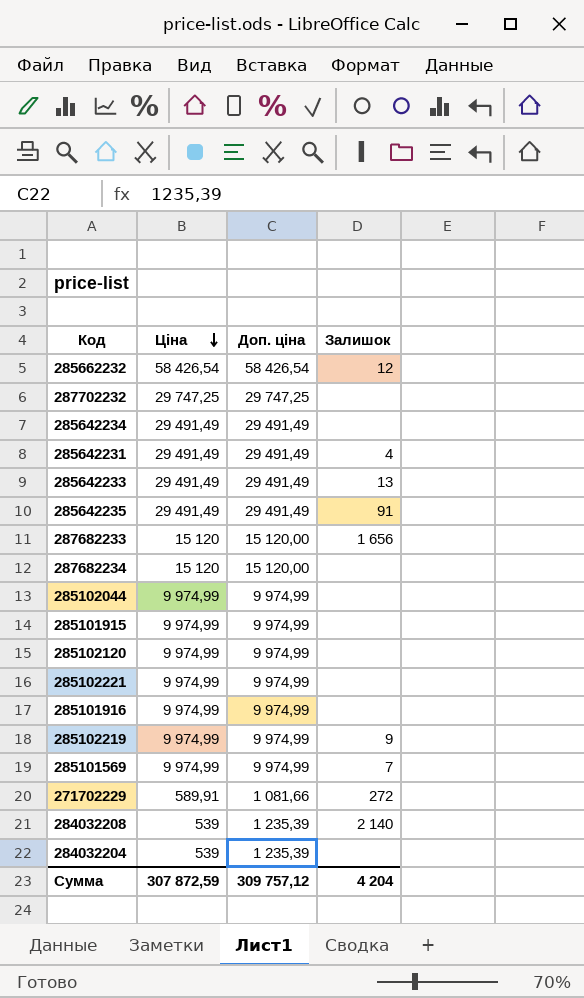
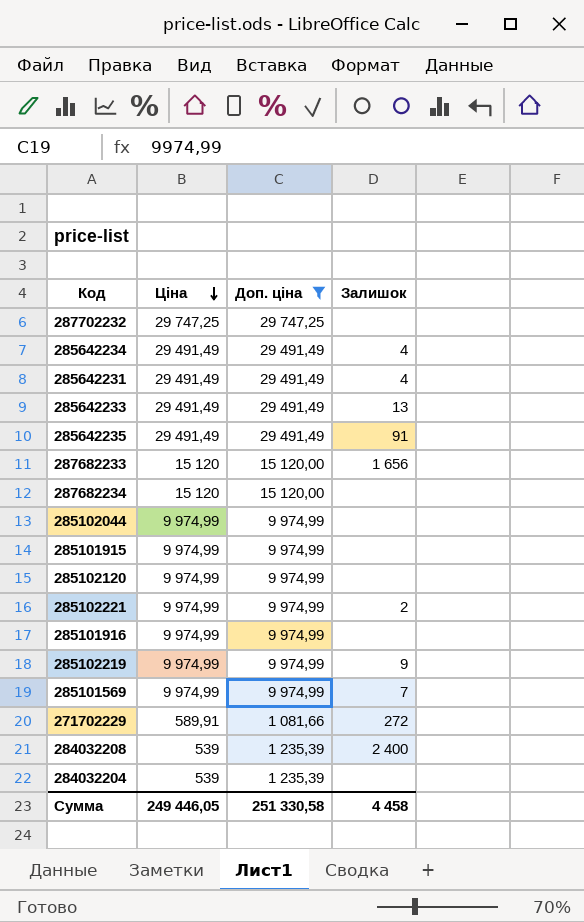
filter: none -> Доп. ціна != 58 426,54
285642234 | Залишок: none -> 4
285102221 | Залишок: none -> 2
284032208 | Залишок: 2 140 -> 2 400
Сумма | Ціна: 307 872,59 -> 249 446,05
Сумма | Доп. ціна: 309 757,12 -> 251 330,58
Сумма | Залишок: 4 204 -> 4 458

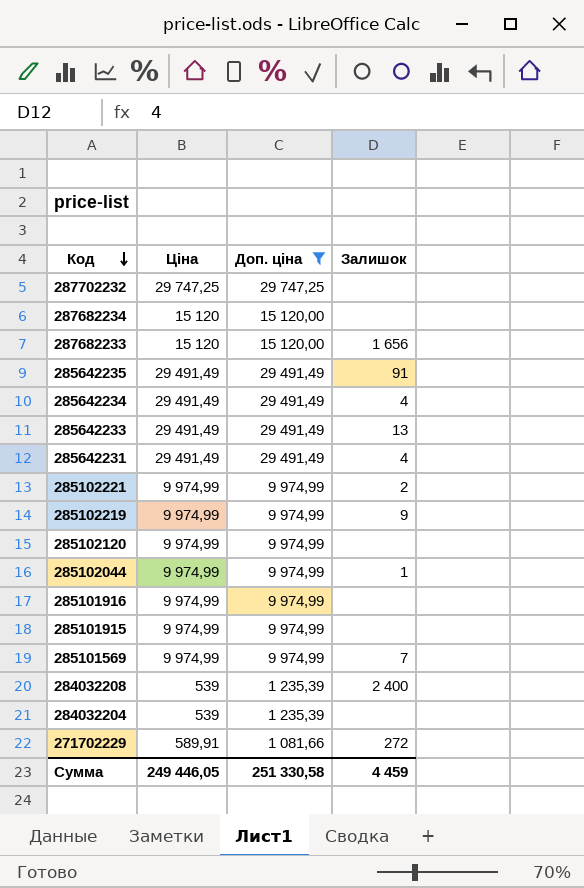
row order: Ціна descending -> Код descending
285102044 | Залишок: none -> 1
Сумма | Залишок: 4 458 -> 4 459

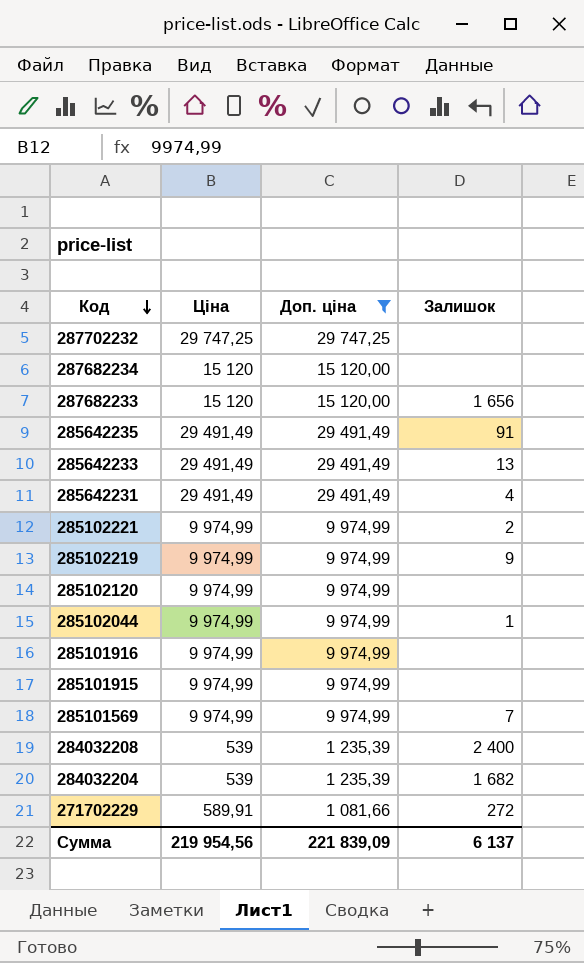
row 285642234: 29 491,49 | 29 491,49 | 4 -> none
284032204 | Залишок: none -> 1 682
Сумма | Ціна: 249 446,05 -> 219 954,56
Сумма | Доп. ціна: 251 330,58 -> 221 839,09
Сумма | Залишок: 4 459 -> 6 137

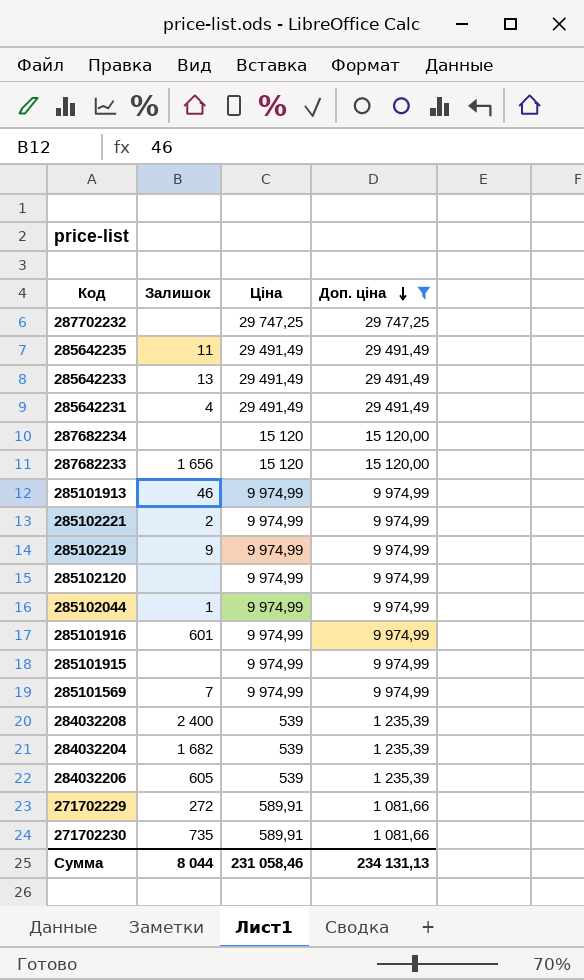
row order: Код descending -> Доп. ціна descending
column Залишок | position: 4 -> 2
285642235 | Залишок: 91 -> 11
row 285101913: none -> 46 | 9 974,99 | 9 974,99
285101916 | Залишок: none -> 601
row 284032206: none -> 605 | 539 | 1 235,39
row 271702230: none -> 735 | 589,91 | 1 081,66
Сумма | Залишок: 6 137 -> 8 044
Сумма | Ціна: 219 954,56 -> 231 058,46
Сумма | Доп. ціна: 221 839,09 -> 234 131,13

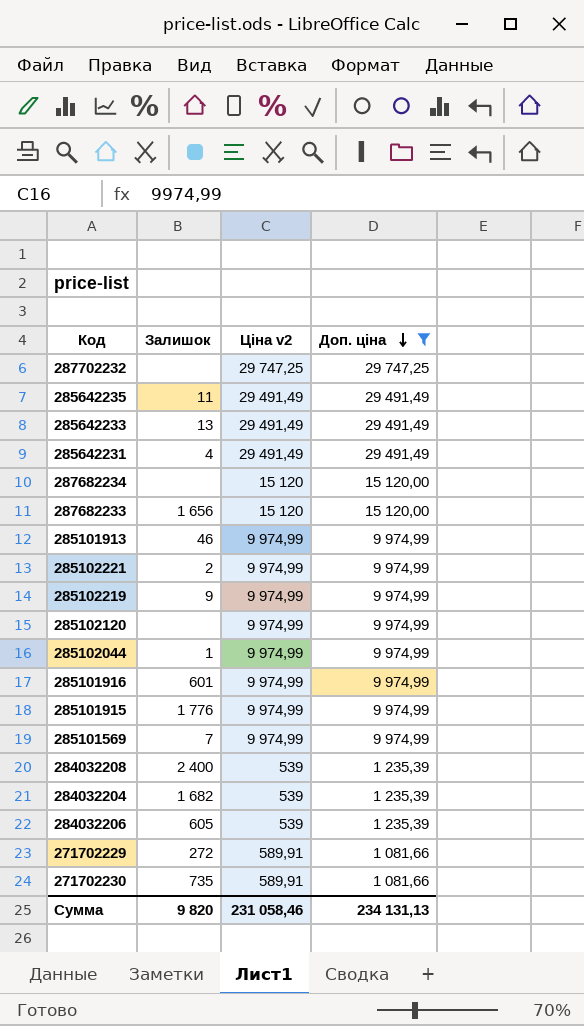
column name: Ціна -> Ціна v2
285101915 | Залишок: none -> 1 776
Сумма | Залишок: 8 044 -> 9 820

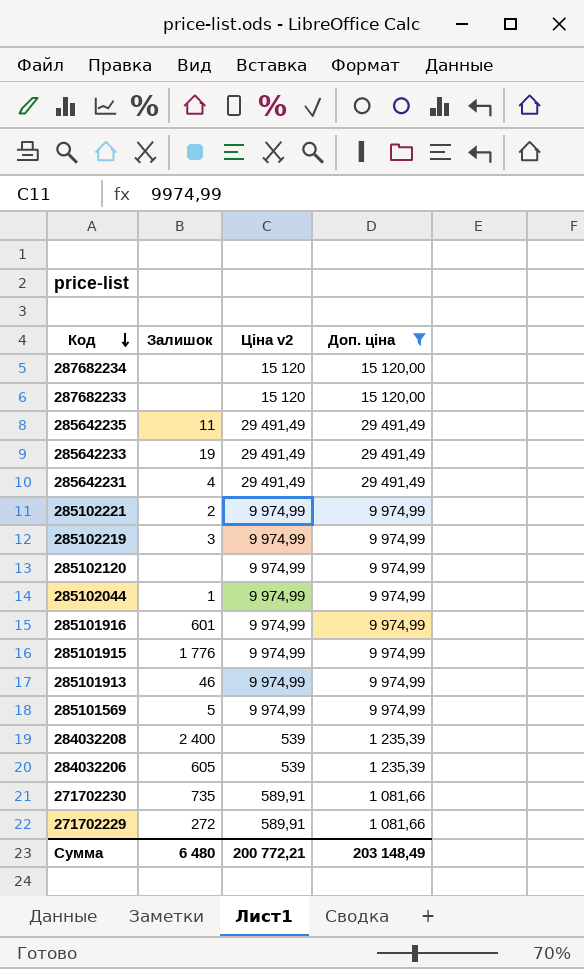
row order: Доп. ціна descending -> Код descending
row 287702232: none | 29 747,25 | 29 747,25 -> none
row 284032204: 1 682 | 539 | 1 235,39 -> none
287682233 | Залишок: 1 656 -> none
285642233 | Залишок: 13 -> 19
285102219 | Залишок: 9 -> 3
285101569 | Залишок: 7 -> 5
Сумма | Залишок: 9 820 -> 6 480
Сумма | Ціна v2: 231 058,46 -> 200 772,21
Сумма | Доп. ціна: 234 131,13 -> 203 148,49

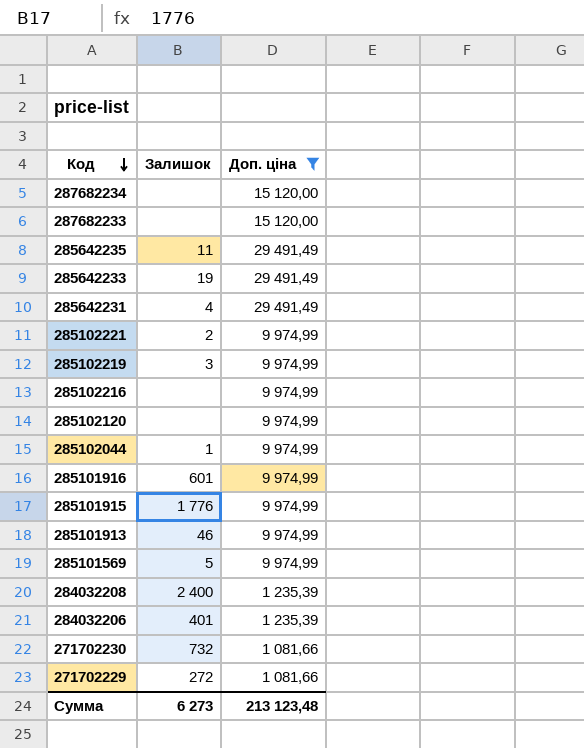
column Ціна v2 | position: 3 -> none
row 285102216: none -> none | 9 974,99
284032206 | Залишок: 605 -> 401
271702230 | Залишок: 735 -> 732
Сумма | Залишок: 6 480 -> 6 273
Сумма | Доп. ціна: 203 148,49 -> 213 123,48

